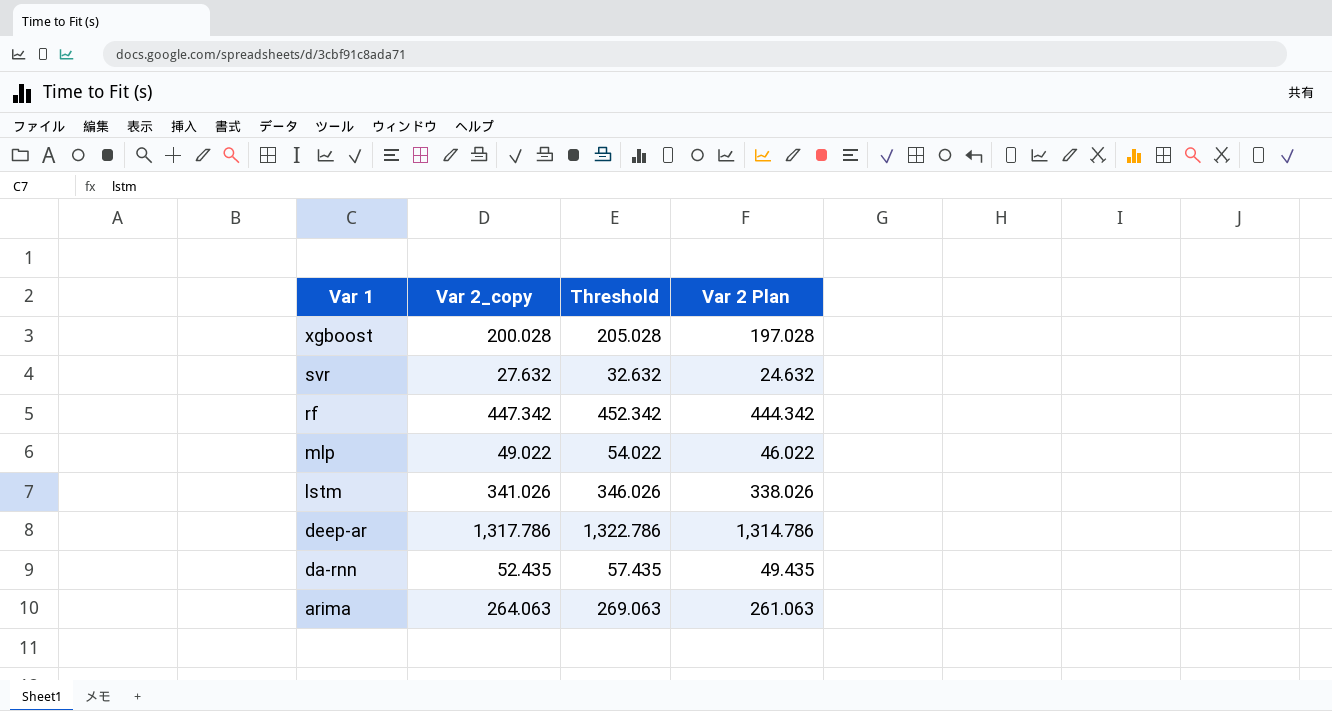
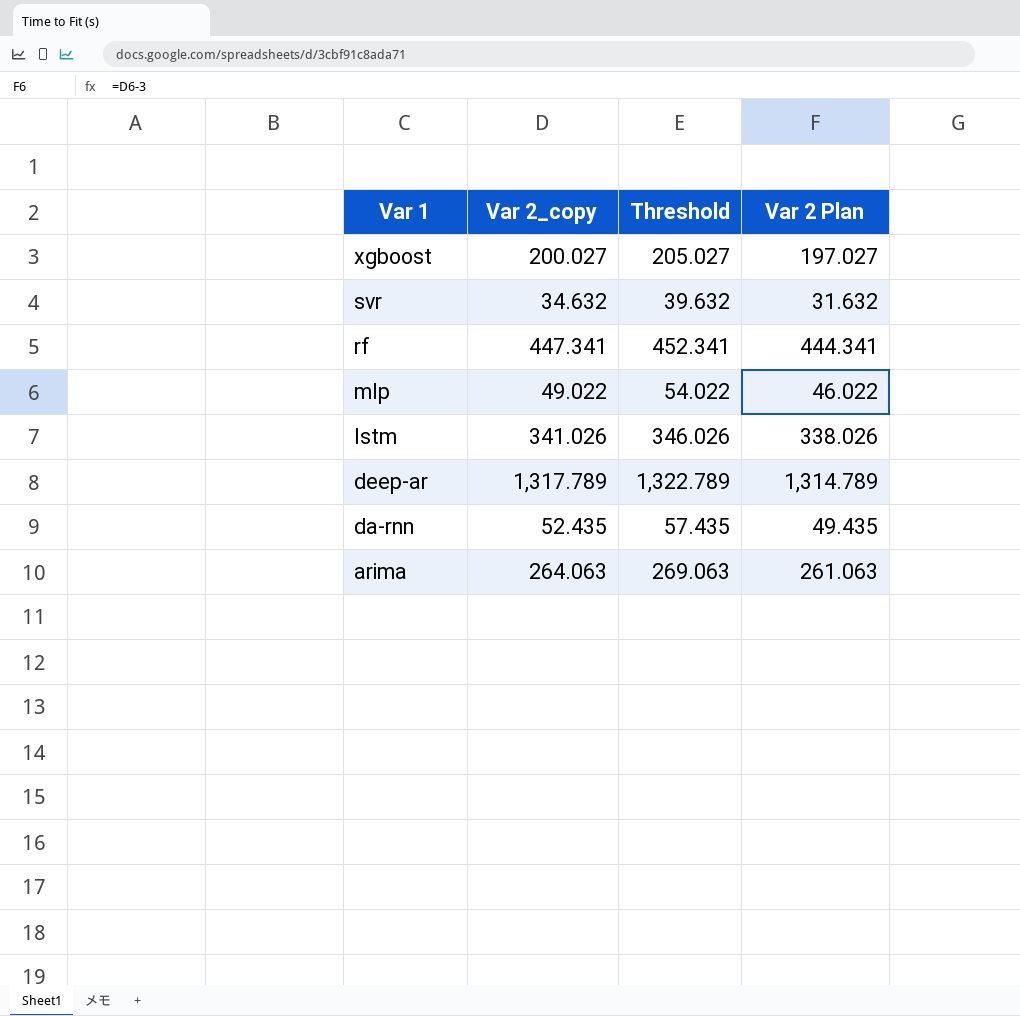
xgboost | Var 2_copy: 200.028 -> 200.027
xgboost | Threshold: 205.028 -> 205.027
xgboost | Var 2 Plan: 197.028 -> 197.027
svr | Var 2_copy: 27.632 -> 34.632
svr | Threshold: 32.632 -> 39.632
svr | Var 2 Plan: 24.632 -> 31.632
rf | Var 2_copy: 447.342 -> 447.341
rf | Threshold: 452.342 -> 452.341
rf | Var 2 Plan: 444.342 -> 444.341
deep-ar | Var 2_copy: 1,317.786 -> 1,317.789
deep-ar | Threshold: 1,322.786 -> 1,322.789
deep-ar | Var 2 Plan: 1,314.786 -> 1,314.789

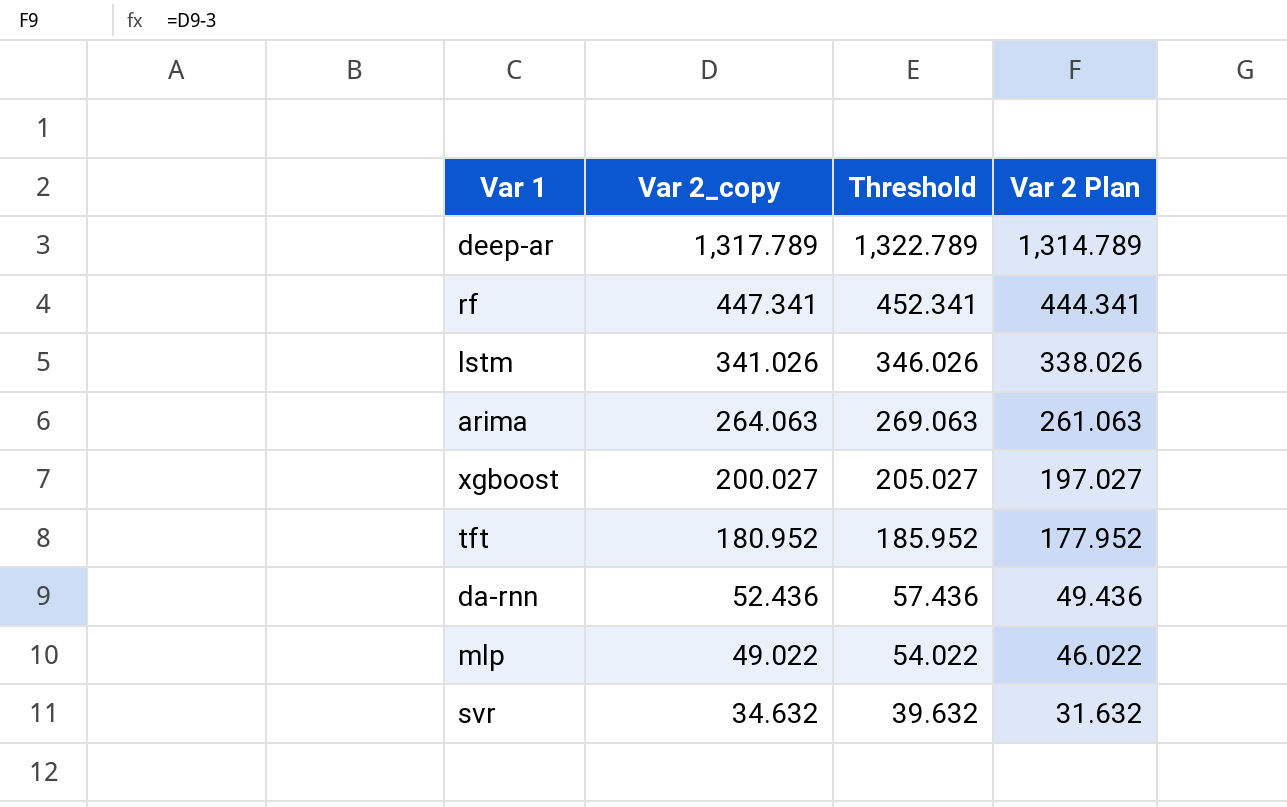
row order: Var 1 descending -> Var 2_copy descending
row tft: none -> 180.952 | 185.952 | 177.952
da-rnn | Var 2_copy: 52.435 -> 52.436
da-rnn | Threshold: 57.435 -> 57.436
da-rnn | Var 2 Plan: 49.435 -> 49.436

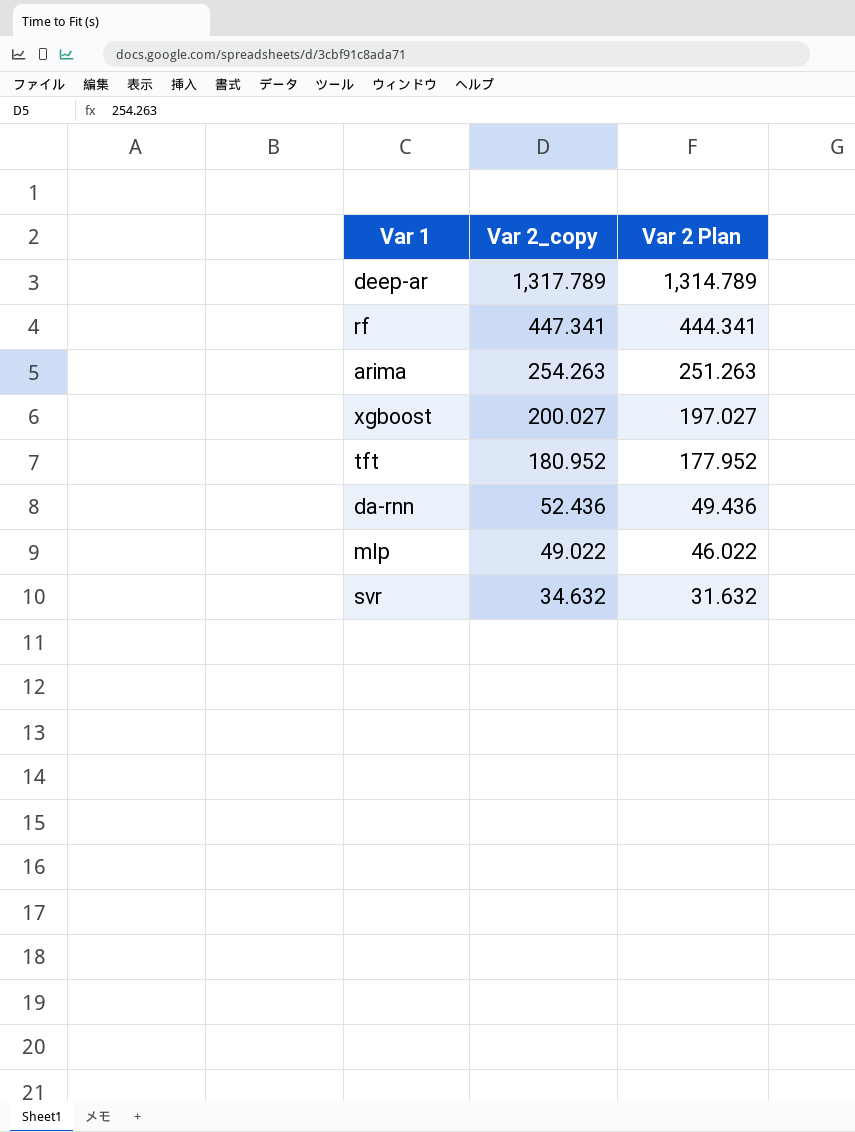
column Threshold | formula: [Var 2_copy] + 5 -> none
row lstm: 341.026 | 346.026 | 338.026 -> none
arima | Var 2_copy: 264.063 -> 254.263
arima | Var 2 Plan: 261.063 -> 251.263

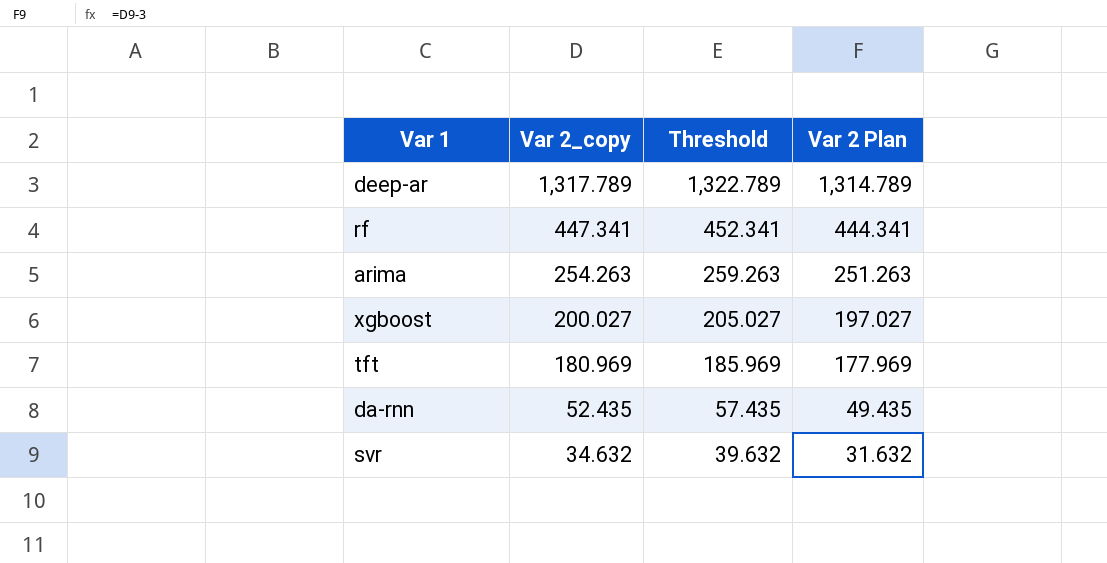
column Threshold | formula: none -> [Var 2_copy] + 5
row mlp: 49.022 | 46.022 -> none
tft | Var 2_copy: 180.952 -> 180.969
tft | Var 2 Plan: 177.952 -> 177.969
da-rnn | Var 2_copy: 52.436 -> 52.435
da-rnn | Var 2 Plan: 49.436 -> 49.435

